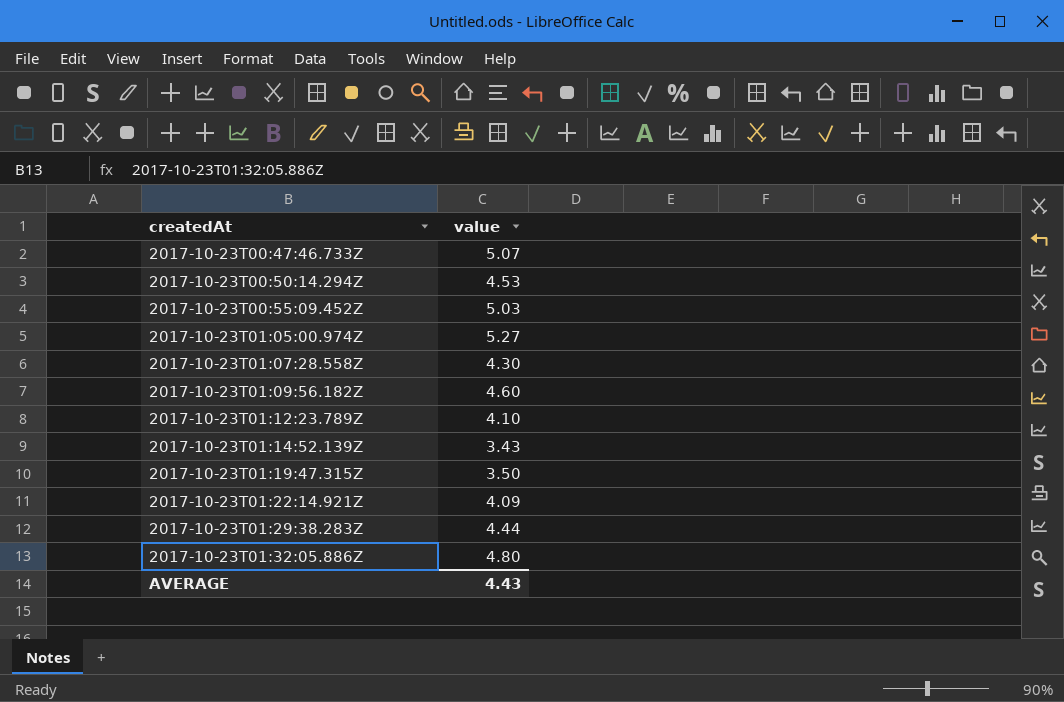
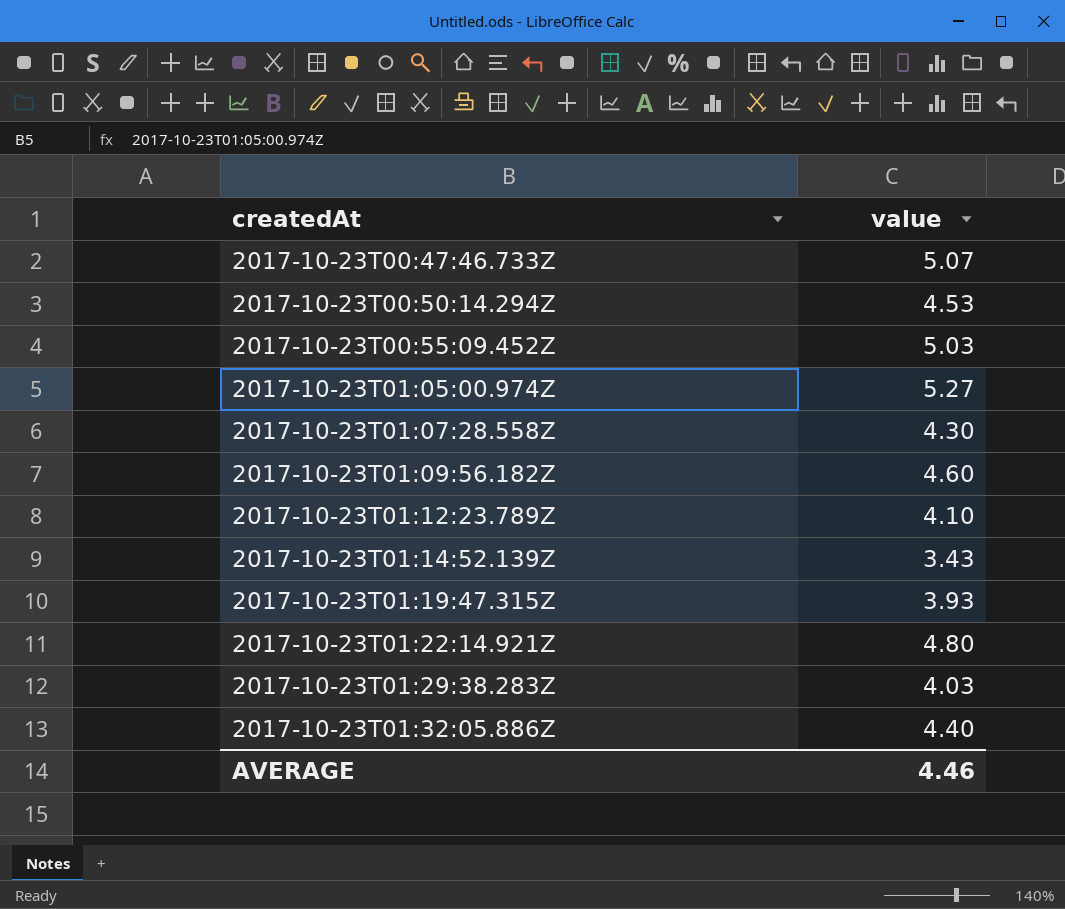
2017-10-23T01:19:47.315Z | value: 3.50 -> 3.93
2017-10-23T01:22:14.921Z | value: 4.09 -> 4.80
2017-10-23T01:29:38.283Z | value: 4.44 -> 4.03
2017-10-23T01:32:05.886Z | value: 4.80 -> 4.40
AVERAGE | value: 4.43 -> 4.46

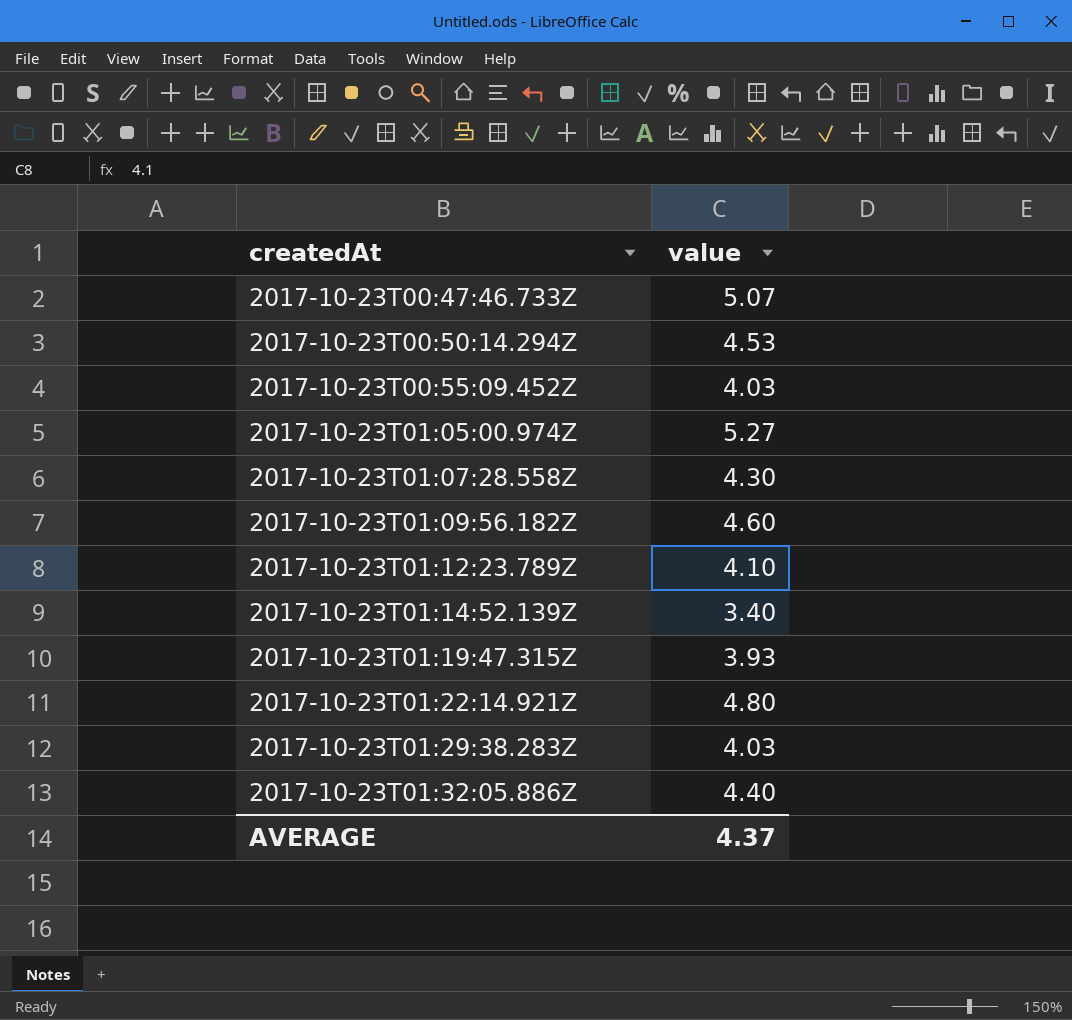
2017-10-23T00:55:09.452Z | value: 5.03 -> 4.03
2017-10-23T01:14:52.139Z | value: 3.43 -> 3.40
AVERAGE | value: 4.46 -> 4.37

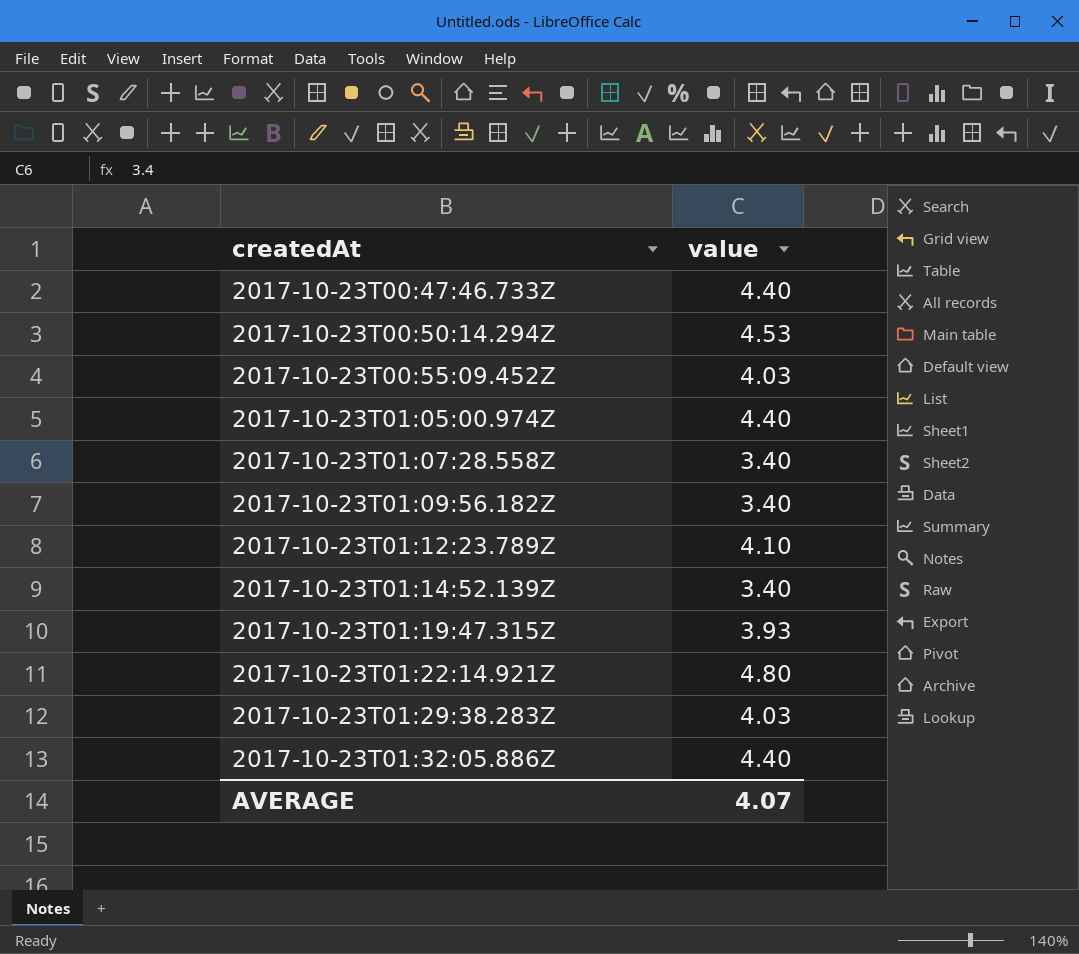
2017-10-23T00:47:46.733Z | value: 5.07 -> 4.40
2017-10-23T01:05:00.974Z | value: 5.27 -> 4.40
2017-10-23T01:07:28.558Z | value: 4.30 -> 3.40
2017-10-23T01:09:56.182Z | value: 4.60 -> 3.40
AVERAGE | value: 4.37 -> 4.07

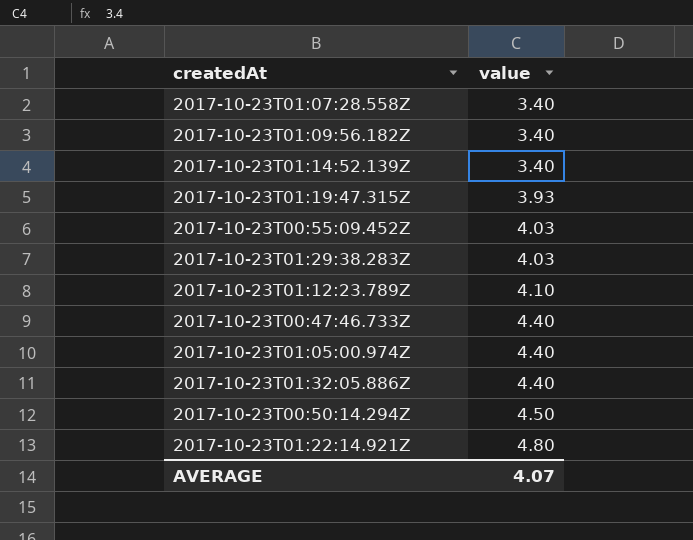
row order: createdAt ascending -> value ascending
2017-10-23T00:50:14.294Z | value: 4.53 -> 4.50

